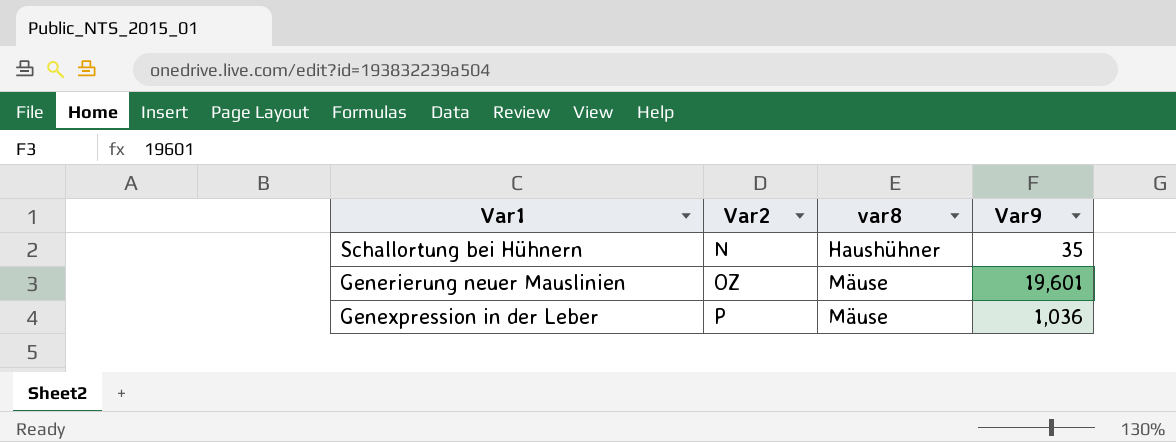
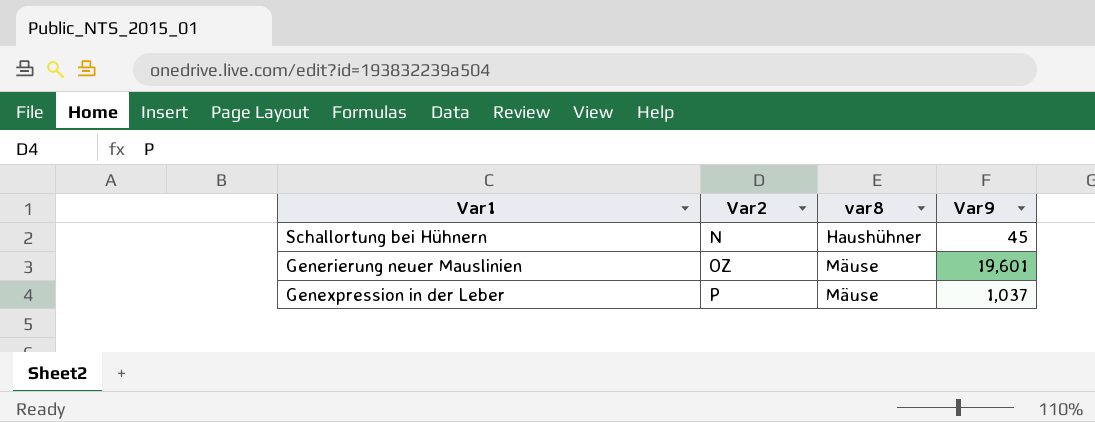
Schallortung bei Hühnern | Var9: 35 -> 45
Genexpression in der Leber | Var9: 1,036 -> 1,037

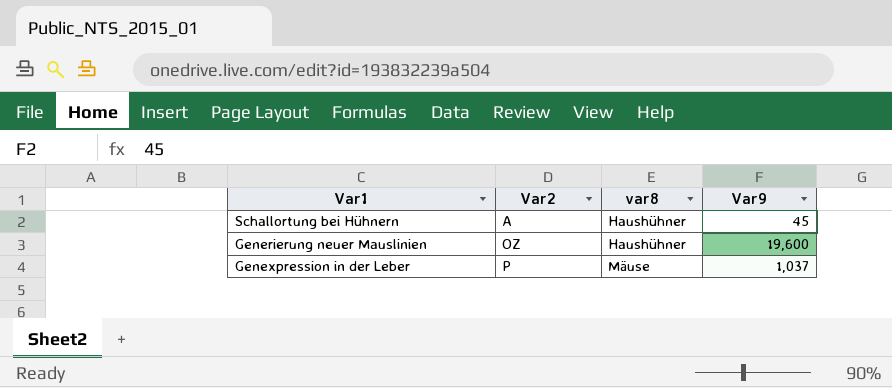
Schallortung bei Hühnern | Var2: N -> A
Generierung neuer Mauslinien | var8: Mäuse -> Haushühner
Generierung neuer Mauslinien | Var9: 19,601 -> 19,600

